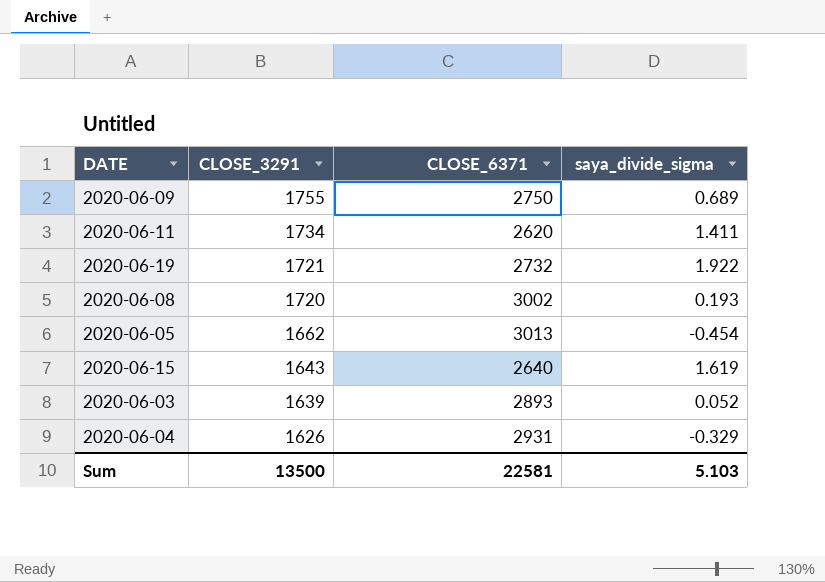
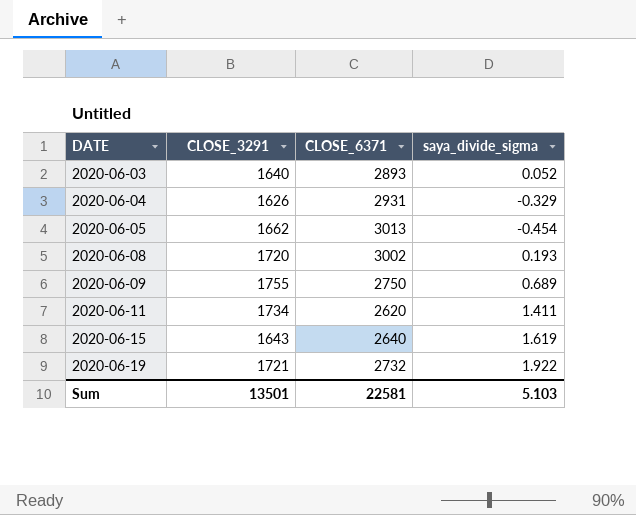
row order: CLOSE_3291 descending -> DATE ascending
2020-06-03 | CLOSE_3291: 1639 -> 1640
Sum | CLOSE_3291: 13500 -> 13501

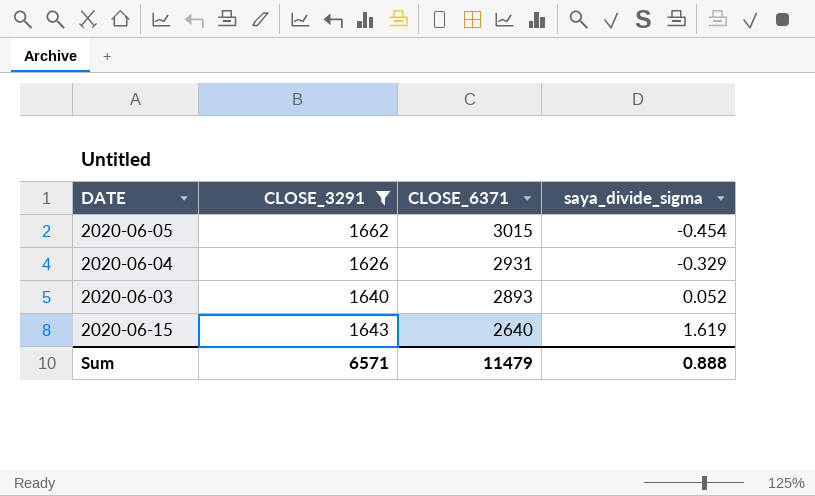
filter: none -> CLOSE_3291 <= 1662
row order: DATE ascending -> CLOSE_6371 descending
2020-06-05 | CLOSE_6371: 3013 -> 3015
Sum | CLOSE_3291: 13501 -> 6571
Sum | CLOSE_6371: 22581 -> 11479
Sum | saya_divide_sigma: 5.103 -> 0.888

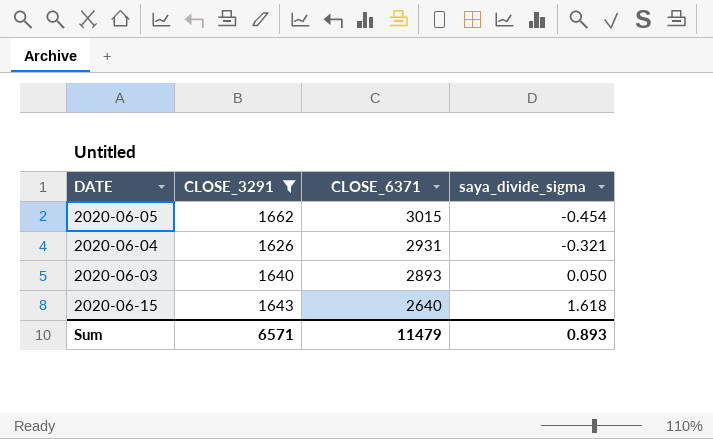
2020-06-04 | saya_divide_sigma: -0.329 -> -0.321
2020-06-03 | saya_divide_sigma: 0.052 -> 0.050
2020-06-15 | saya_divide_sigma: 1.619 -> 1.618
Sum | saya_divide_sigma: 0.888 -> 0.893

